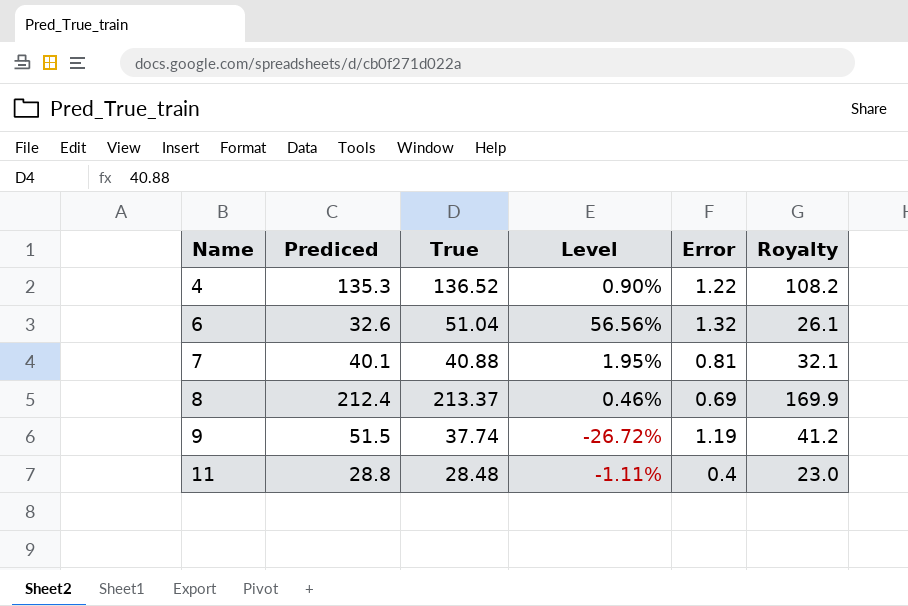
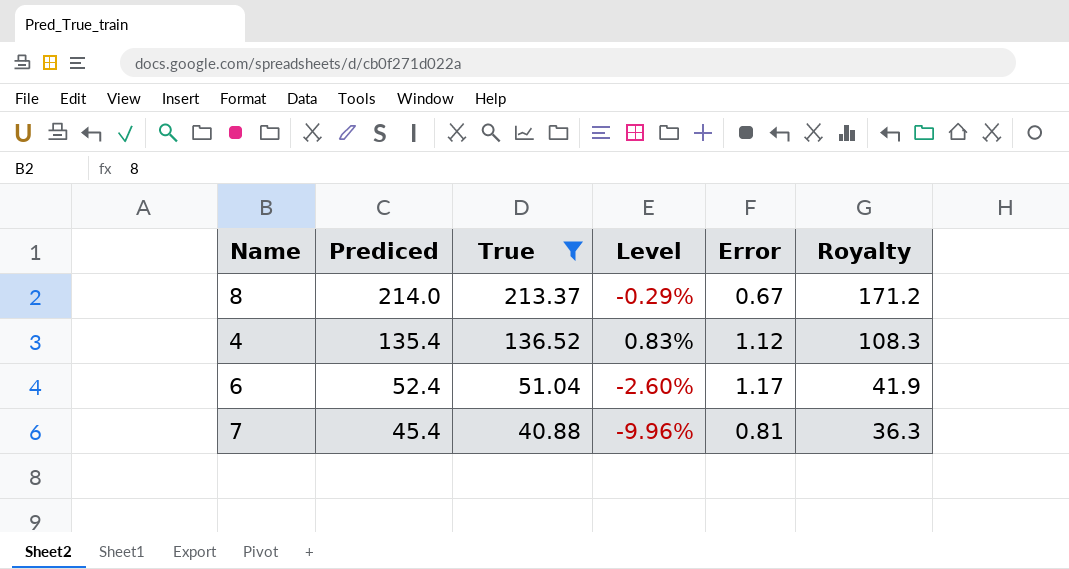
filter: none -> True >= 40.88
row order: Name ascending -> Prediced descending
8 | Prediced: 212.4 -> 214.0
8 | Level: 0.46% -> -0.29%
8 | Error: 0.69 -> 0.67
8 | Royalty: 169.9 -> 171.2
4 | Prediced: 135.3 -> 135.4
4 | Level: 0.90% -> 0.83%
4 | Error: 1.22 -> 1.12
4 | Royalty: 108.2 -> 108.3
6 | Prediced: 32.6 -> 52.4
6 | Level: 56.56% -> -2.60%
6 | Error: 1.32 -> 1.17
6 | Royalty: 26.1 -> 41.9
7 | Prediced: 40.1 -> 45.4
7 | Level: 1.95% -> -9.96%
7 | Royalty: 32.1 -> 36.3

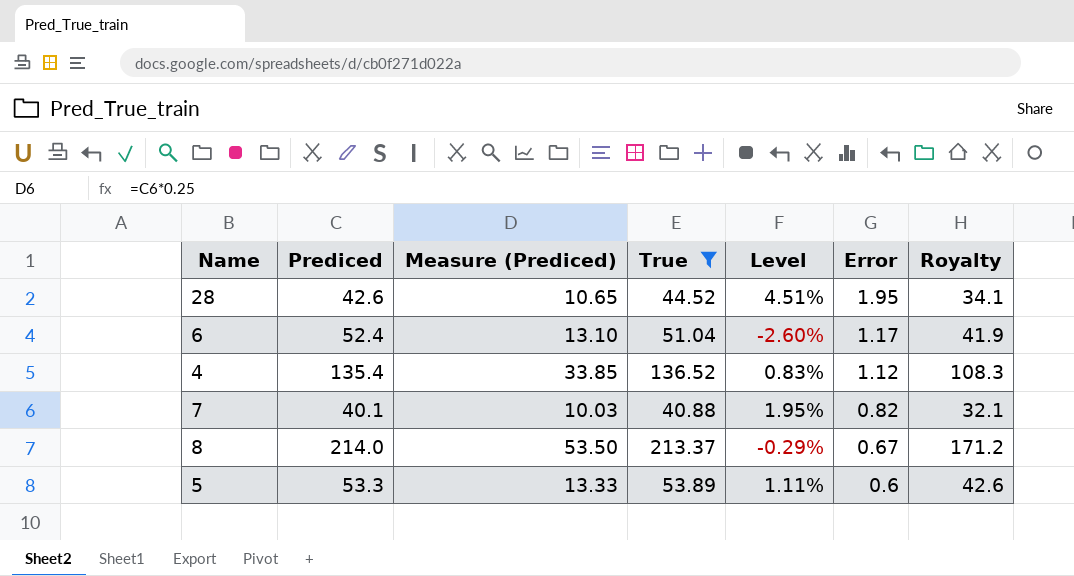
row order: Prediced descending -> Error descending
column Measure (Prediced) | formula: none -> [Prediced] * 0.25
row 28: none -> 42.6 | 10.65 | 44.52 | 4.51% | 1.95 | 34.1
7 | Prediced: 45.4 -> 40.1
7 | Level: -9.96% -> 1.95%
7 | Error: 0.81 -> 0.82
7 | Royalty: 36.3 -> 32.1
row 5: none -> 53.3 | 13.33 | 53.89 | 1.11% | 0.6 | 42.6

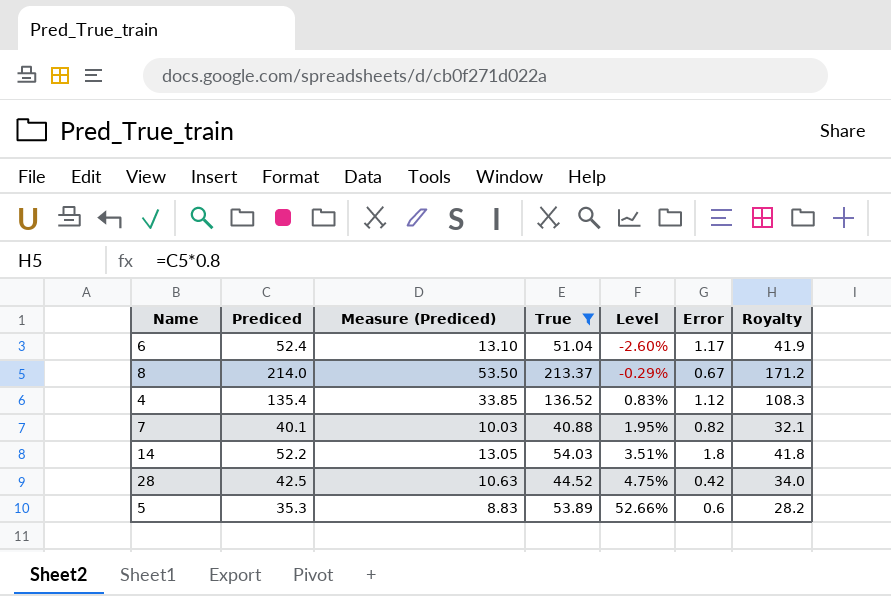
row order: Error descending -> Level ascending
row 14: none -> 52.2 | 13.05 | 54.03 | 3.51% | 1.8 | 41.8
28 | Prediced: 42.6 -> 42.5
28 | Measure (Prediced): 10.65 -> 10.63
28 | Level: 4.51% -> 4.75%
28 | Error: 1.95 -> 0.42
28 | Royalty: 34.1 -> 34.0
5 | Prediced: 53.3 -> 35.3
5 | Measure (Prediced): 13.33 -> 8.83
5 | Level: 1.11% -> 52.66%
5 | Royalty: 42.6 -> 28.2

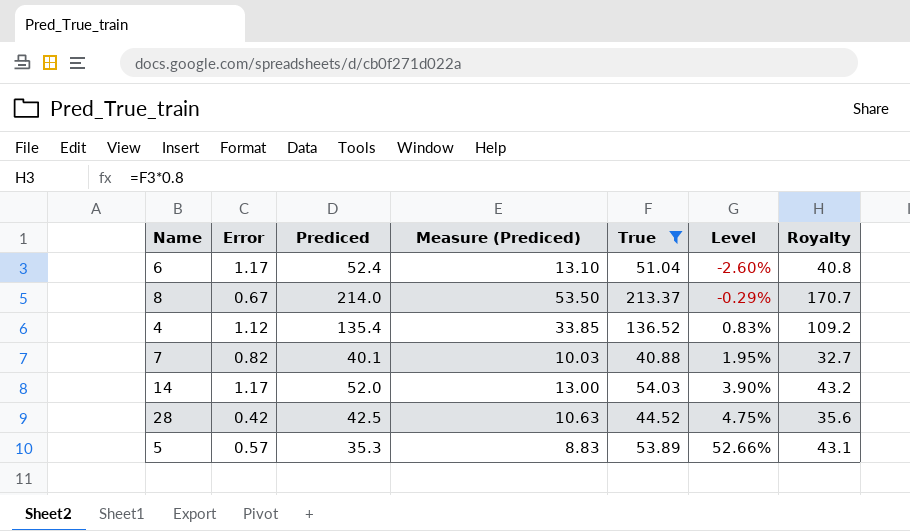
column Error | position: 6 -> 2
column Royalty | formula: [Prediced] * 0.8 -> [True] * 0.8
14 | Error: 1.8 -> 1.17
14 | Prediced: 52.2 -> 52.0
14 | Measure (Prediced): 13.05 -> 13.00
14 | Level: 3.51% -> 3.90%
5 | Error: 0.6 -> 0.57

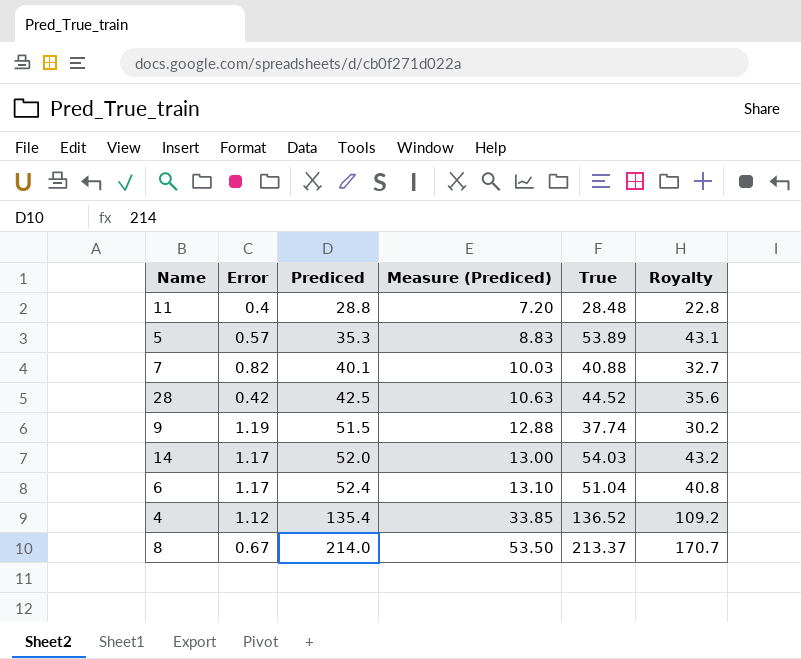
filter: True >= 40.88 -> none
row order: Level ascending -> Prediced ascending
column Level | formula: ([True] - [Prediced]) / [Prediced] -> none

